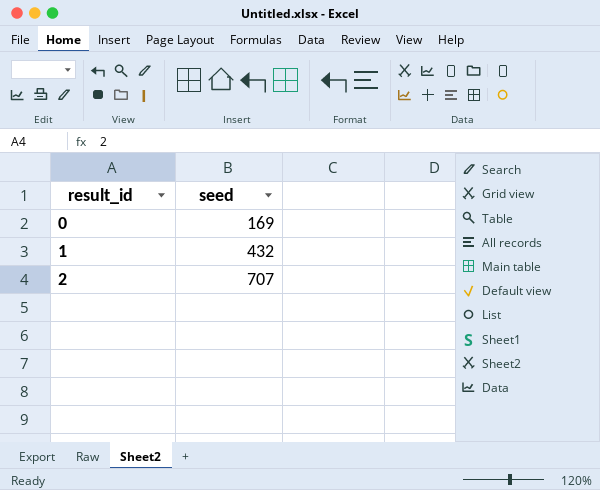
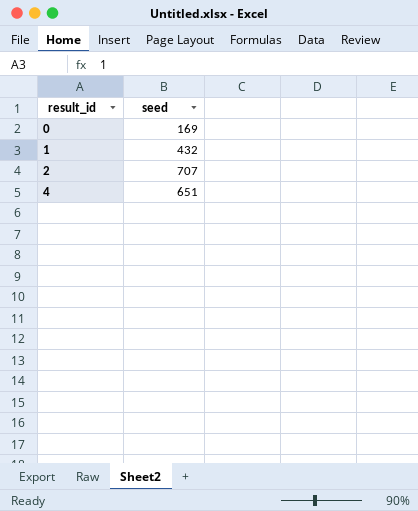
row 4: none -> 651

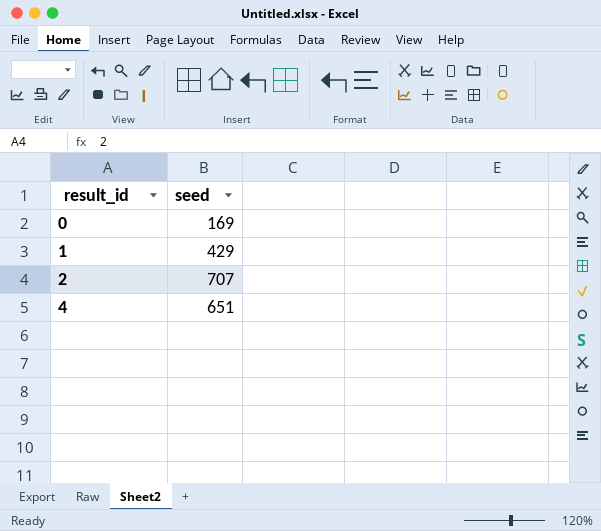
1 | seed: 432 -> 429

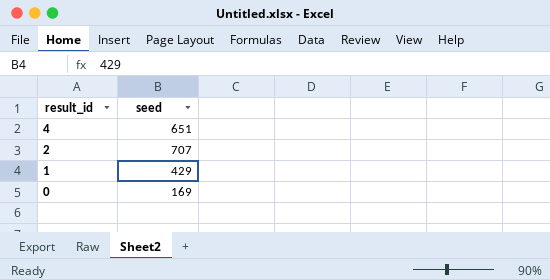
row order: result_id ascending -> result_id descending

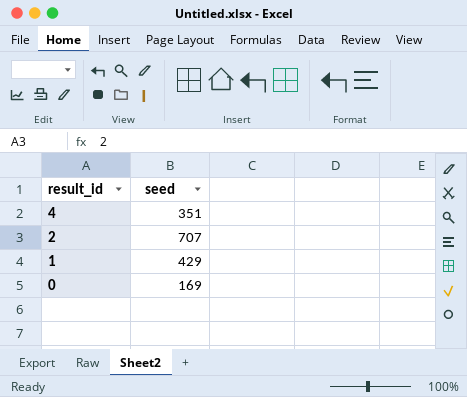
4 | seed: 651 -> 351

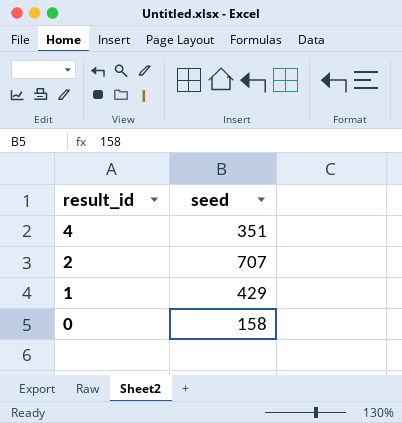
0 | seed: 169 -> 158

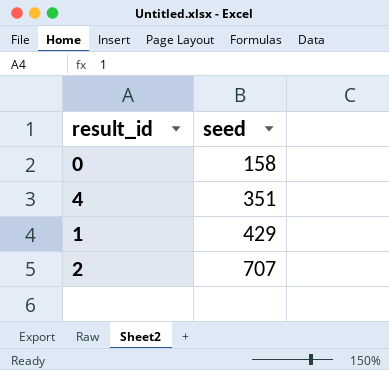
row order: result_id descending -> seed ascending

